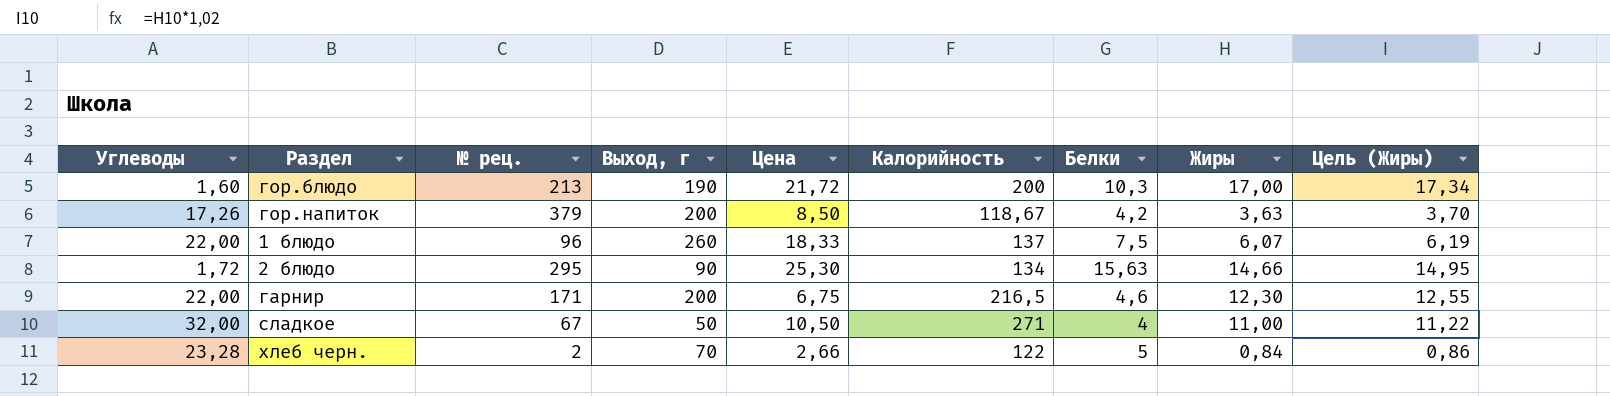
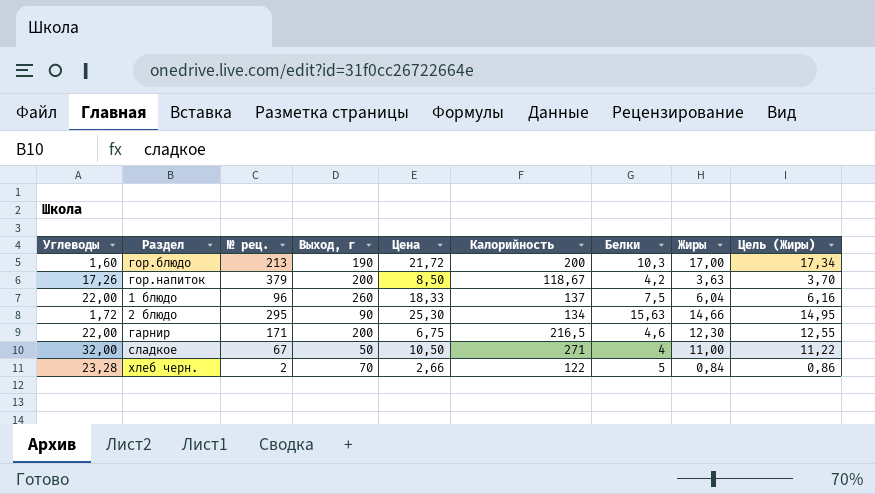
1 блюдо | Жиры: 6,07 -> 6,04
1 блюдо | Цель (Жиры): 6,19 -> 6,16

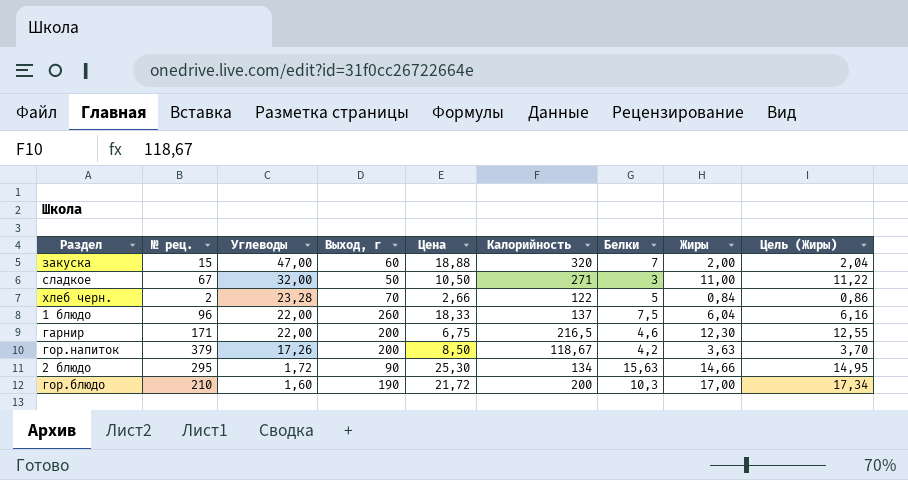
row order: none -> Углеводы descending
column Углеводы | position: 1 -> 3
row закуска: none -> 15 | 47,00 | 60 | 18,88 | 320 | 7 | 2,00 | 2,04
сладкое | Белки: 4 -> 3
гор.блюдо | № рец.: 213 -> 210

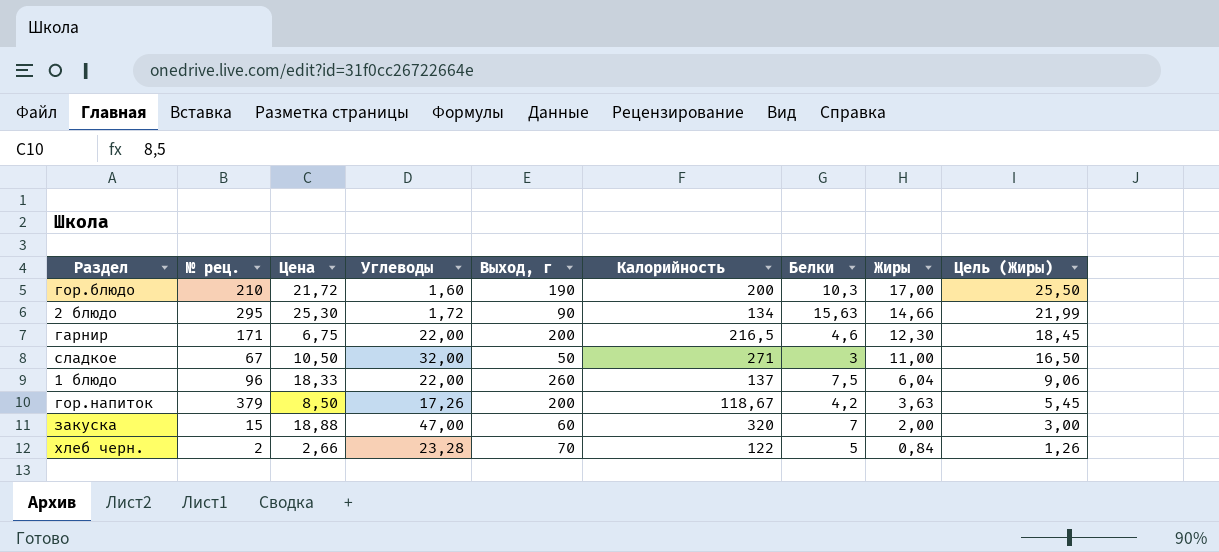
row order: Углеводы descending -> Жиры descending
column Цена | position: 5 -> 3
column Цель (Жиры) | formula: [Жиры] * 1,02 -> [Жиры] * 1,5

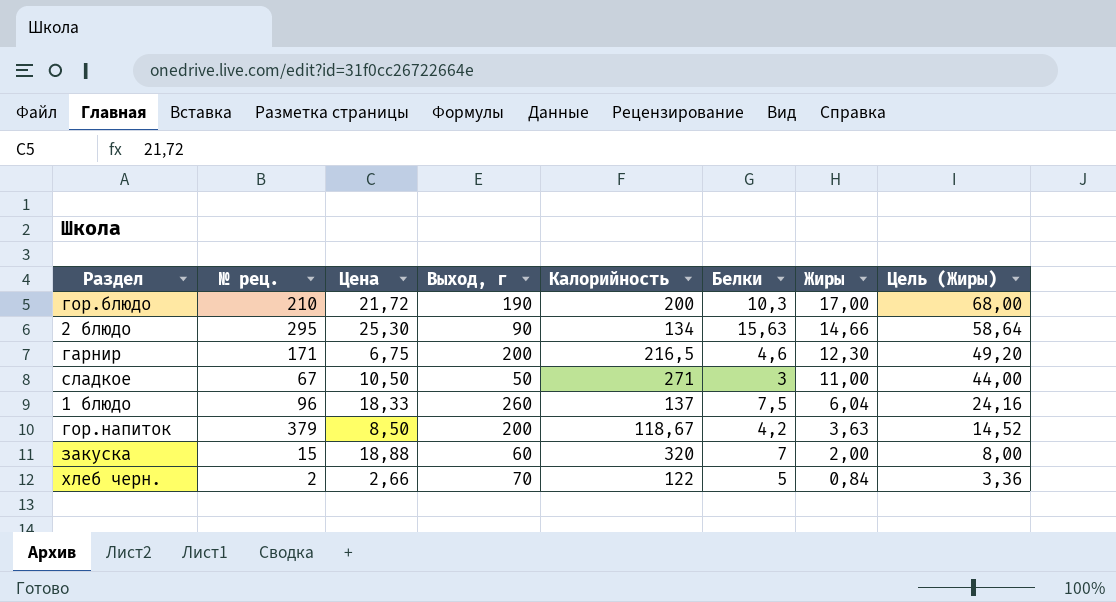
column Углеводы | position: 4 -> none
column Цель (Жиры) | formula: [Жиры] * 1,5 -> [Жиры] * 4

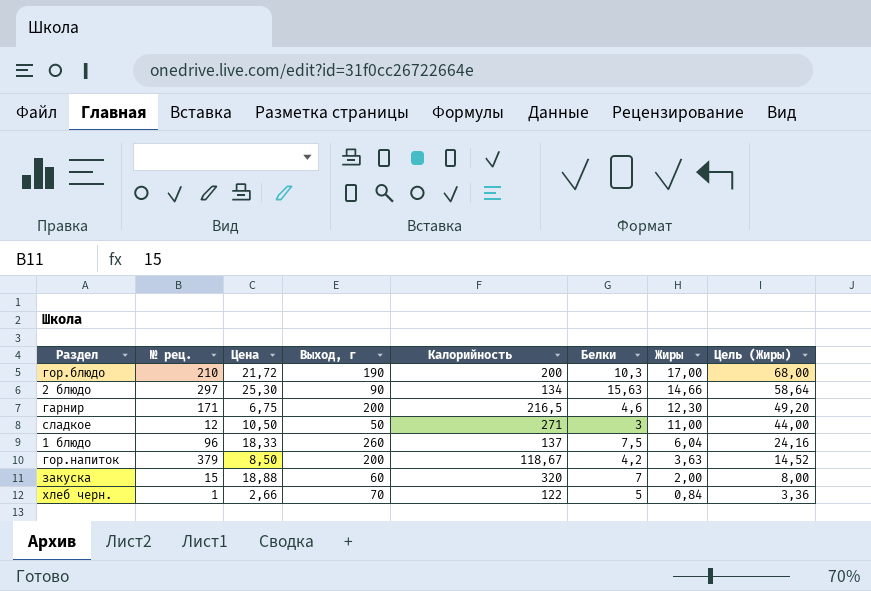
2 блюдо | № рец.: 295 -> 297
сладкое | № рец.: 67 -> 12
хлеб черн. | № рец.: 2 -> 1

